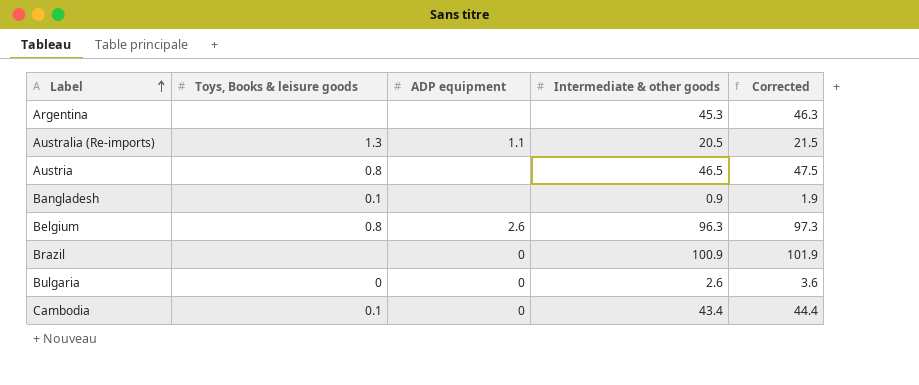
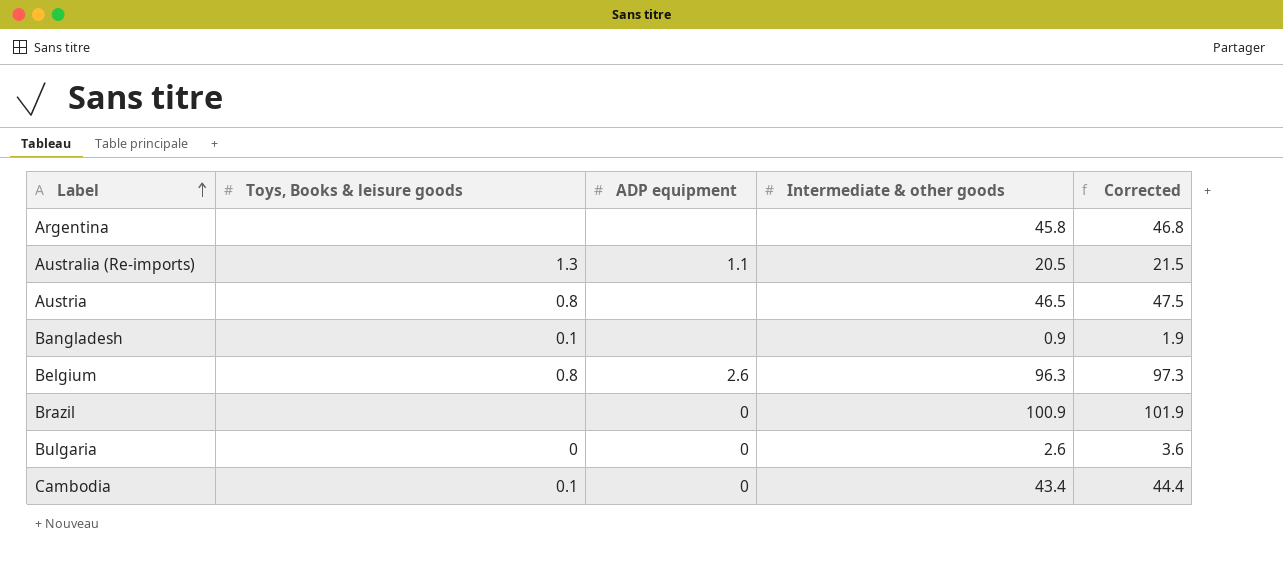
Argentina | Intermediate & other goods: 45.3 -> 45.8
Argentina | Corrected: 46.3 -> 46.8

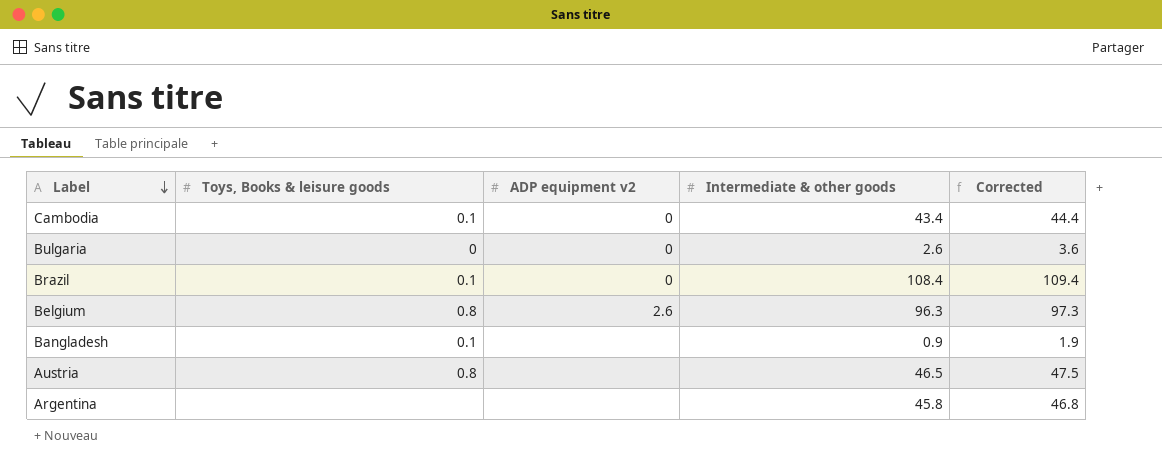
row order: Label ascending -> Label descending
column name: ADP equipment -> ADP equipment v2
row Australia (Re-imports): 1.3 | 1.1 | 20.5 | 21.5 -> none
Brazil | Toys, Books & leisure goods: none -> 0.1
Brazil | Intermediate & other goods: 100.9 -> 108.4
Brazil | Corrected: 101.9 -> 109.4

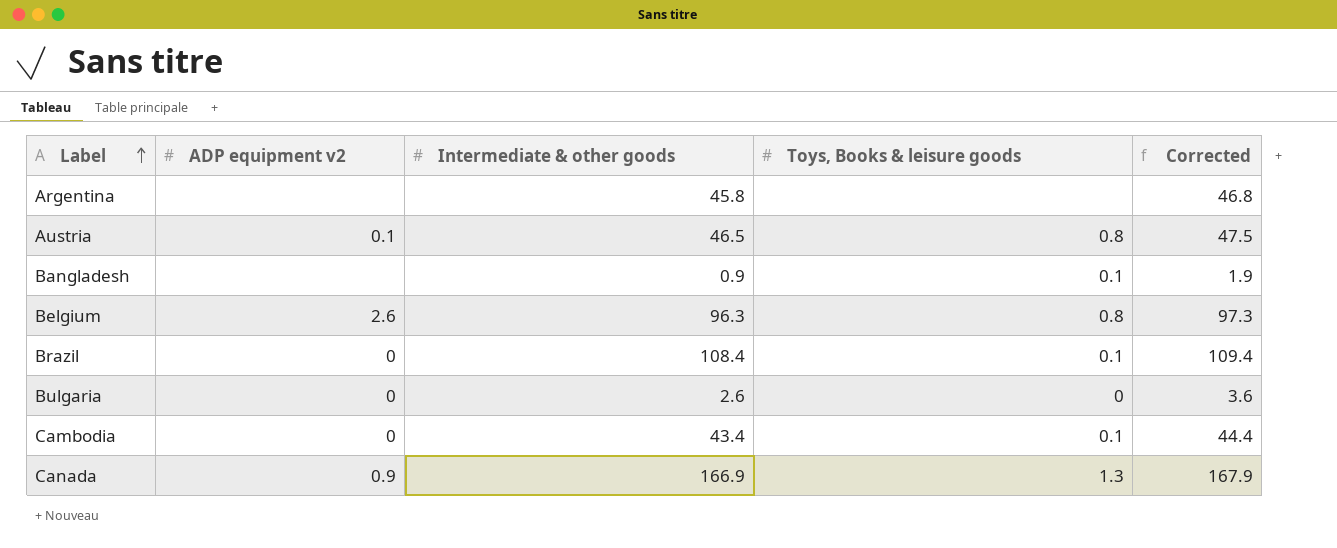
row order: Label descending -> Label ascending
column Toys, Books & leisure goods | position: 2 -> 4
Austria | ADP equipment v2: none -> 0.1
row Canada: none -> 0.9 | 166.9 | 1.3 | 167.9

